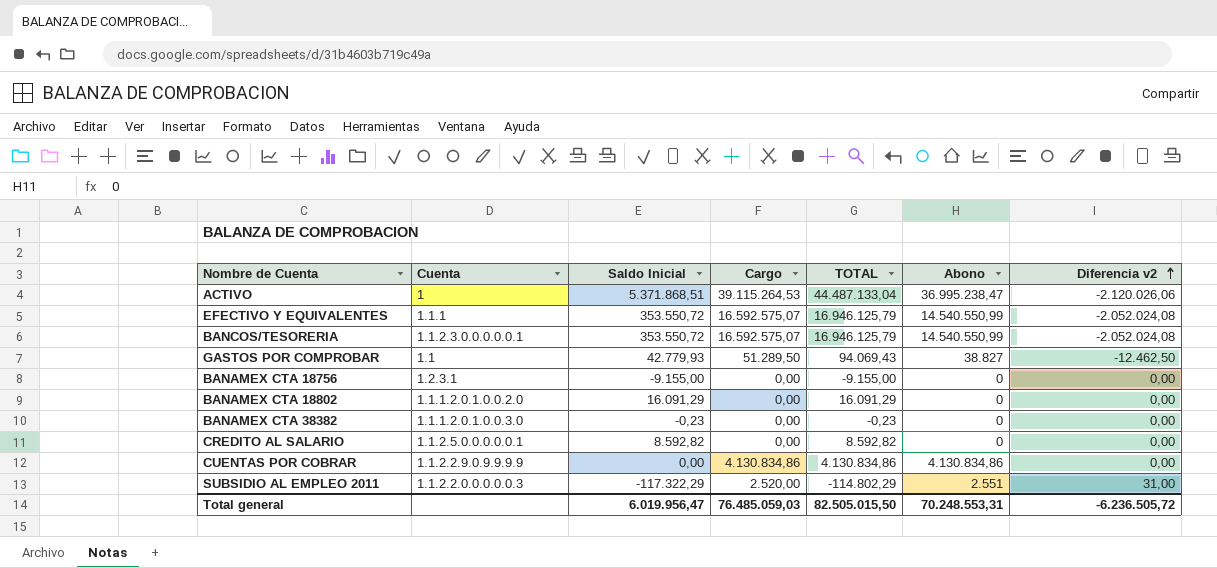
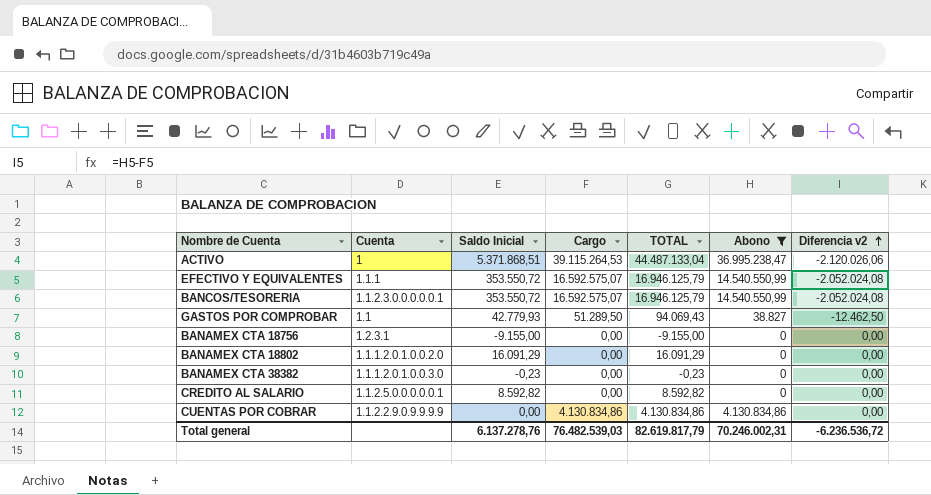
filter: none -> Abono != 2.551
Total general | Saldo Inicial: 6.019.956,47 -> 6.137.278,76
Total general | Cargo: 76.485.059,03 -> 76.482.539,03
Total general | TOTAL: 82.505.015,50 -> 82.619.817,79
Total general | Abono: 70.248.553,31 -> 70.246.002,31
Total general | Diferencia v2: -6.236.505,72 -> -6.236.536,72

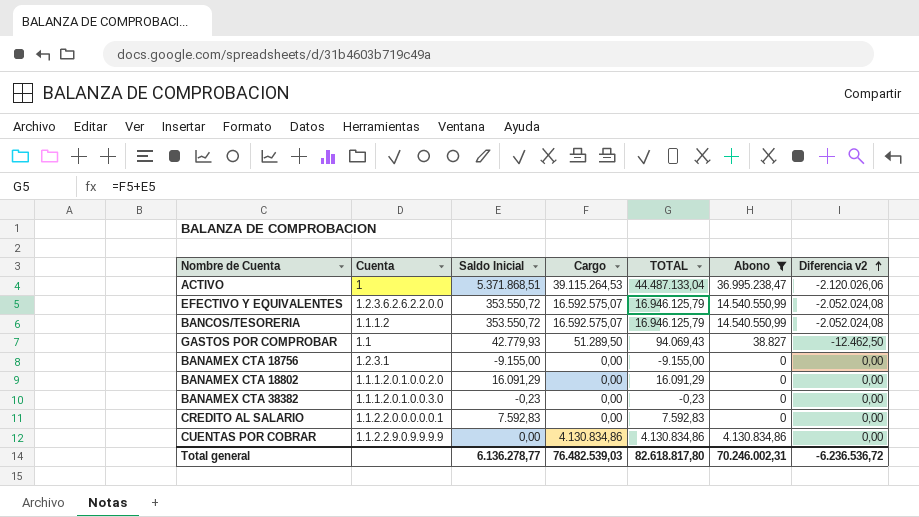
EFECTIVO Y EQUIVALENTES | Cuenta: 1.1.1 -> 1.2.3.6.2.6.2.2.0.0
BANCOS/TESORERIA | Cuenta: 1.1.2.3.0.0.0.0.0.1 -> 1.1.1.2
CREDITO AL SALARIO | Cuenta: 1.1.2.5.0.0.0.0.0.1 -> 1.1.2.2.0.0.0.0.0.1
CREDITO AL SALARIO | Saldo Inicial: 8.592,82 -> 7.592,83
CREDITO AL SALARIO | TOTAL: 8.592,82 -> 7.592,83
Total general | Saldo Inicial: 6.137.278,76 -> 6.136.278,77
Total general | TOTAL: 82.619.817,79 -> 82.618.817,80

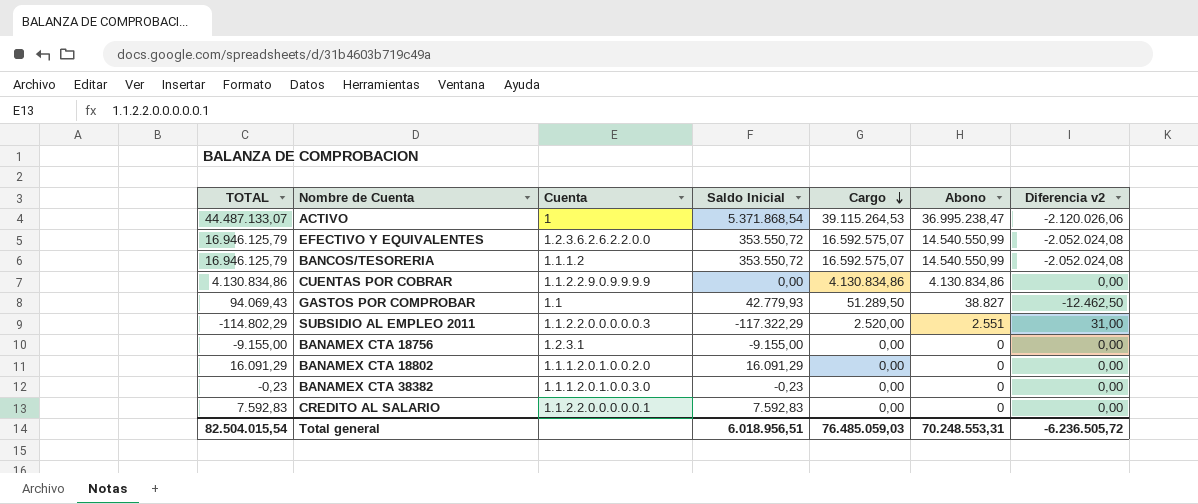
filter: Abono != 2.551 -> none
row order: Diferencia v2 ascending -> Cargo descending
column TOTAL | position: 5 -> 1
ACTIVO | TOTAL: 44.487.133,04 -> 44.487.133,07
ACTIVO | Saldo Inicial: 5.371.868,51 -> 5.371.868,54
Total general | TOTAL: 82.618.817,80 -> 82.504.015,54
Total general | Saldo Inicial: 6.136.278,77 -> 6.018.956,51
Total general | Cargo: 76.482.539,03 -> 76.485.059,03
Total general | Abono: 70.246.002,31 -> 70.248.553,31
Total general | Diferencia v2: -6.236.536,72 -> -6.236.505,72

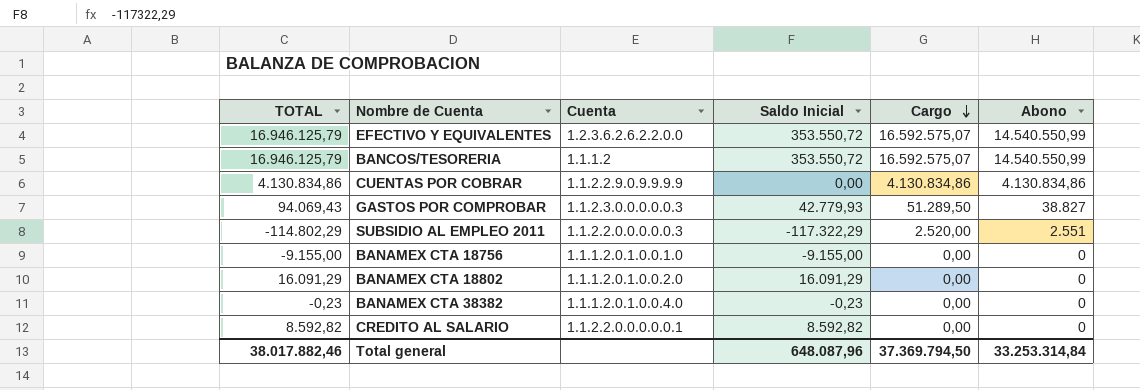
column Diferencia v2 | formula: [Abono] - [Cargo] -> none
row ACTIVO: 44.487.133,07 | 1 | 5.371.868,54 | 39.115.264,53 | 36.995.238,47 | -2.120.026,06 -> none
GASTOS POR COMPROBAR | Cuenta: 1.1 -> 1.1.2.3.0.0.0.0.0.3
BANAMEX CTA 18756 | Cuenta: 1.2.3.1 -> 1.1.1.2.0.1.0.0.1.0
BANAMEX CTA 38382 | Cuenta: 1.1.1.2.0.1.0.0.3.0 -> 1.1.1.2.0.1.0.0.4.0
CREDITO AL SALARIO | TOTAL: 7.592,83 -> 8.592,82
CREDITO AL SALARIO | Saldo Inicial: 7.592,83 -> 8.592,82
Total general | TOTAL: 82.504.015,54 -> 38.017.882,46
Total general | Saldo Inicial: 6.018.956,51 -> 648.087,96
Total general | Cargo: 76.485.059,03 -> 37.369.794,50
Total general | Abono: 70.248.553,31 -> 33.253.314,84

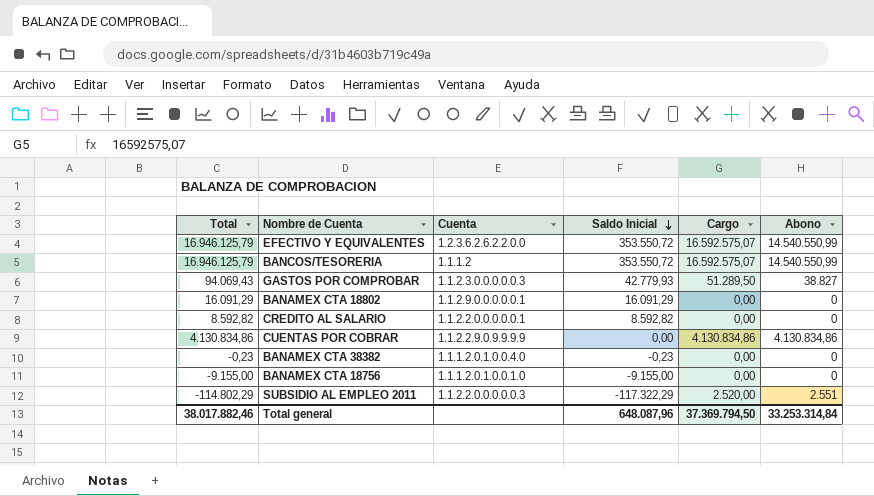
row order: Cargo descending -> Saldo Inicial descending
column name: TOTAL -> Total
BANAMEX CTA 18802 | Cuenta: 1.1.1.2.0.1.0.0.2.0 -> 1.1.2.9.0.0.0.0.0.1

